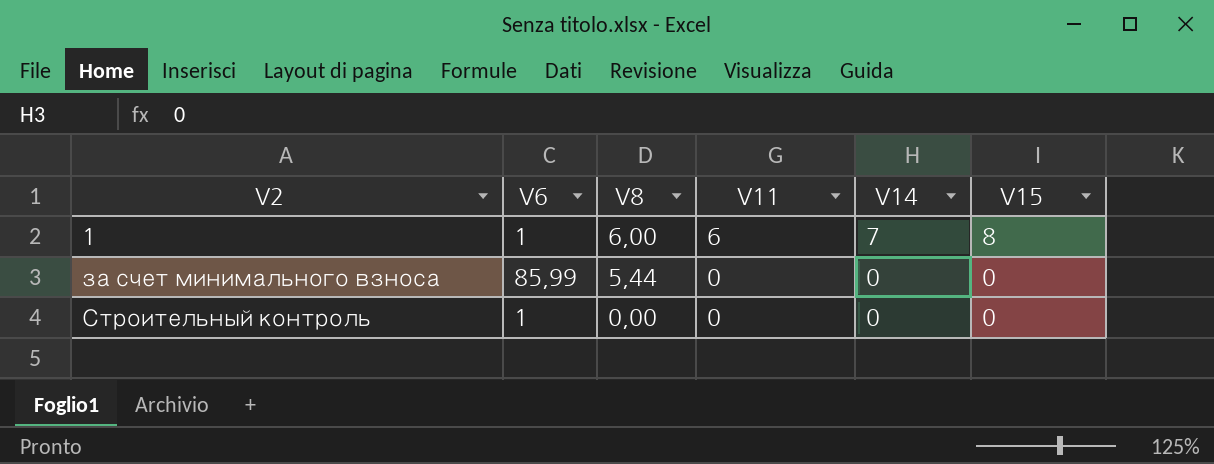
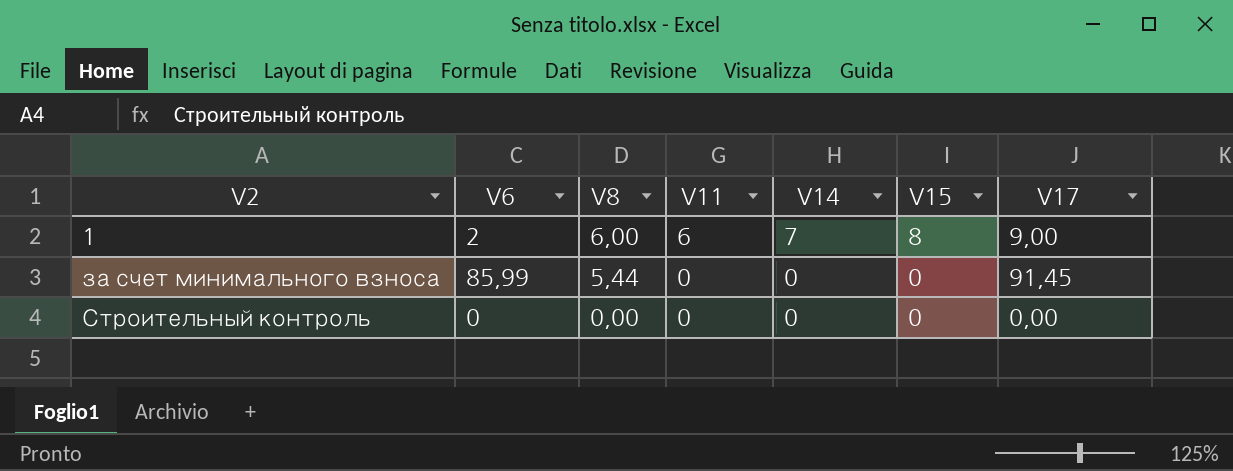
column V17 | position: none -> 7
1 | V6: 1 -> 2
Строительный контроль | V6: 1 -> 0

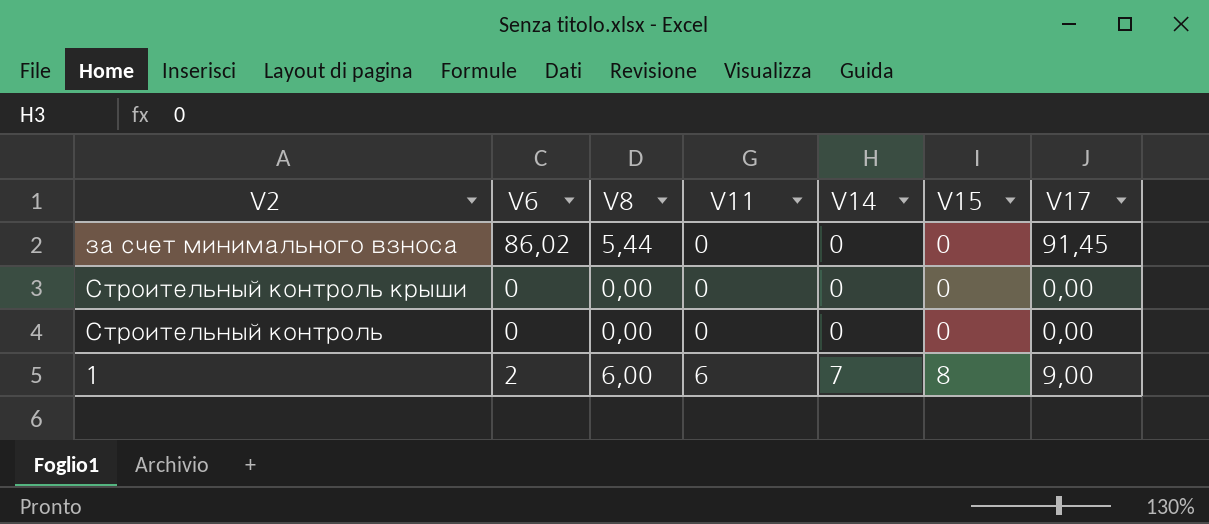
row order: V2 ascending -> V11 ascending
за счет минимального взноса | V6: 85,99 -> 86,02
row Строительный контроль крыши: none -> 0 | 0,00 | 0 | 0 | 0 | 0,00

